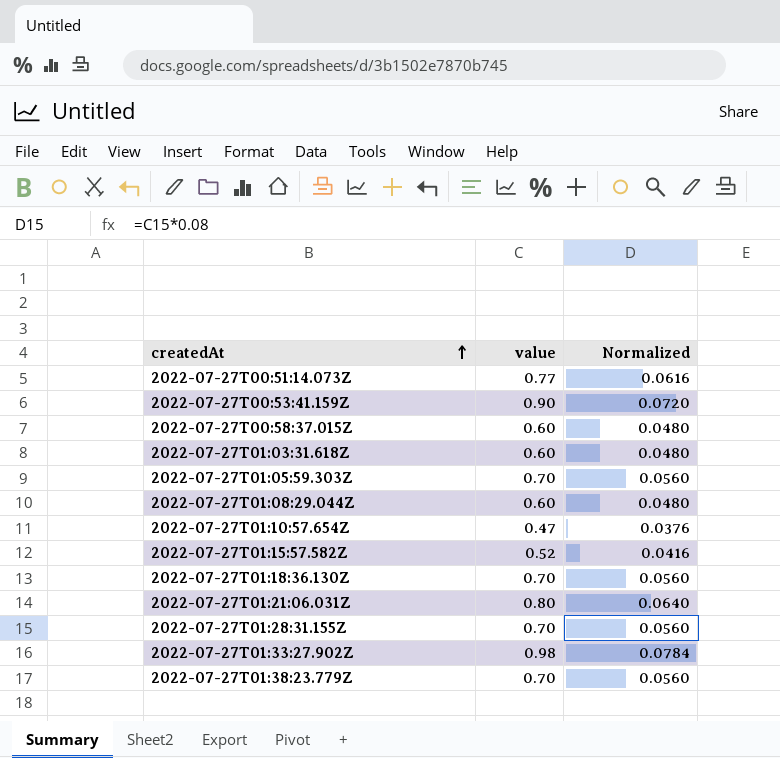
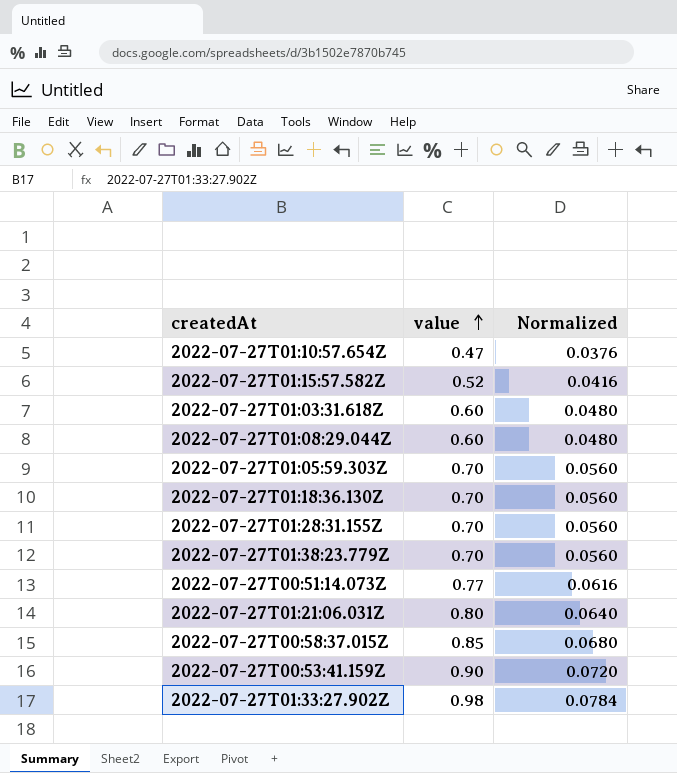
row order: createdAt ascending -> value ascending
2022-07-27T00:58:37.015Z | value: 0.60 -> 0.85
2022-07-27T00:58:37.015Z | Normalized: 0.0480 -> 0.0680

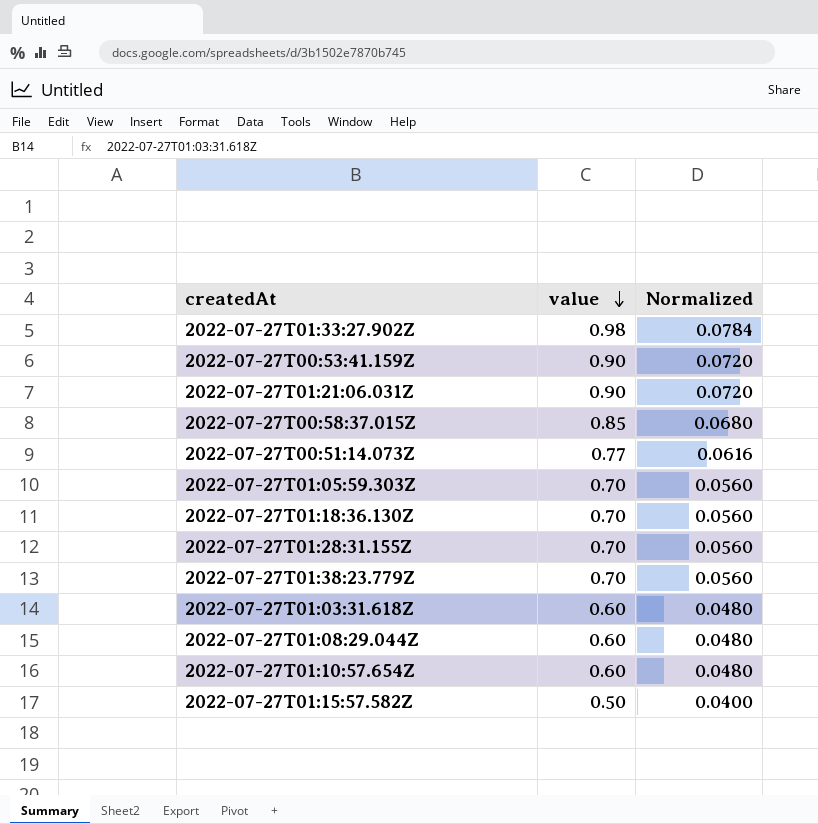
row order: value ascending -> value descending
2022-07-27T01:21:06.031Z | value: 0.80 -> 0.90
2022-07-27T01:21:06.031Z | Normalized: 0.0640 -> 0.0720
2022-07-27T01:10:57.654Z | value: 0.47 -> 0.60
2022-07-27T01:10:57.654Z | Normalized: 0.0376 -> 0.0480
2022-07-27T01:15:57.582Z | value: 0.52 -> 0.50
2022-07-27T01:15:57.582Z | Normalized: 0.0416 -> 0.0400

